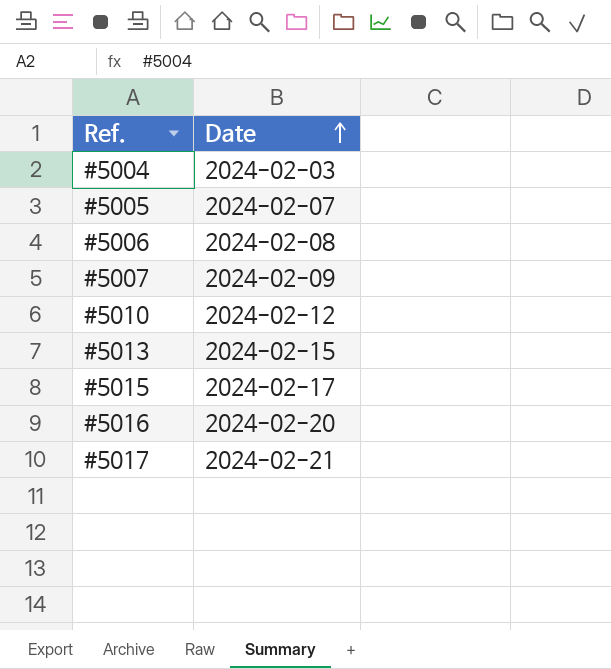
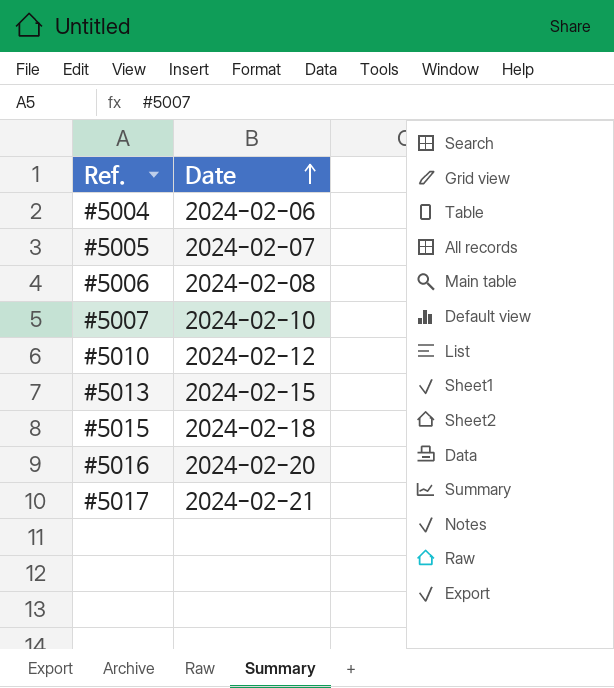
#5004 | Date: 2024-02-03 -> 2024-02-06
#5007 | Date: 2024-02-09 -> 2024-02-10
#5015 | Date: 2024-02-17 -> 2024-02-18

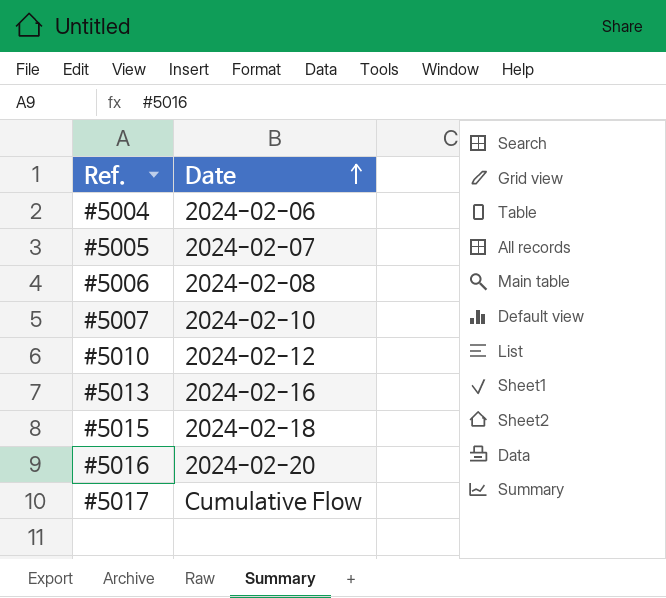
#5013 | Date: 2024-02-15 -> 2024-02-16
#5017 | Date: 2024-02-21 -> Cumulative Flow

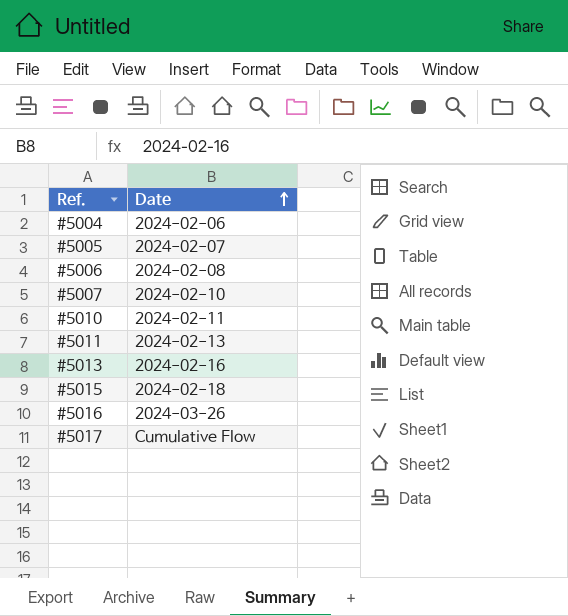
#5010 | Date: 2024-02-12 -> 2024-02-11
row #5011: none -> 2024-02-13
#5016 | Date: 2024-02-20 -> 2024-03-26

